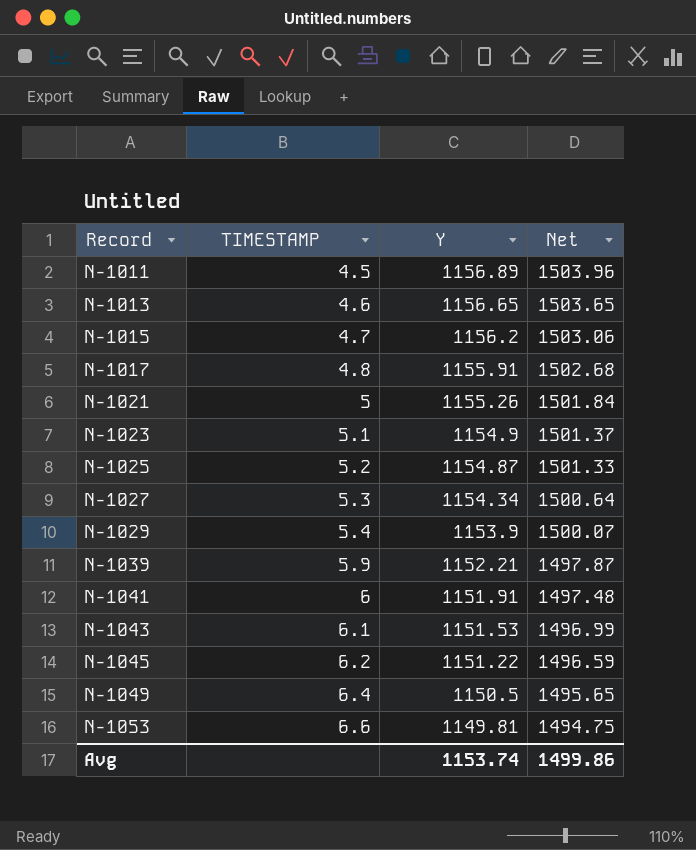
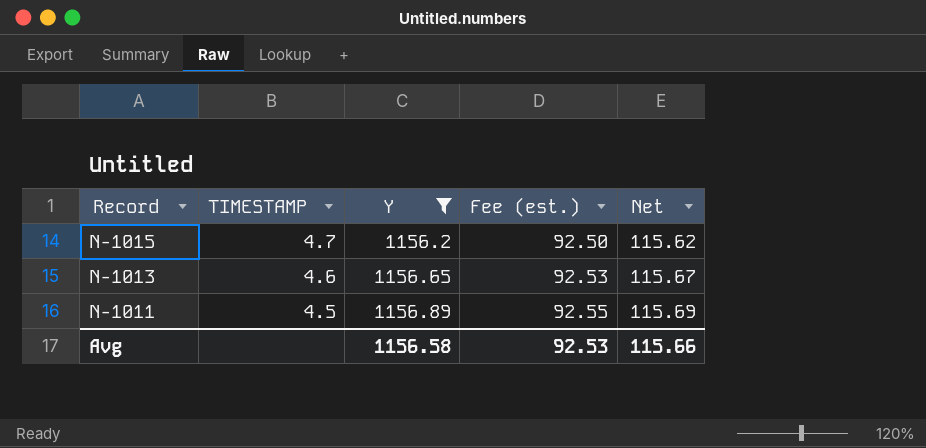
filter: none -> Y >= 1156.2
row order: Record ascending -> Record descending
column Fee (est.) | formula: none -> [Y] * 0.08
column Net | formula: [Y] * 1.3 -> [Y] * 0.1
Avg | Y: 1153.74 -> 1156.58
Avg | Net: 1499.86 -> 115.66

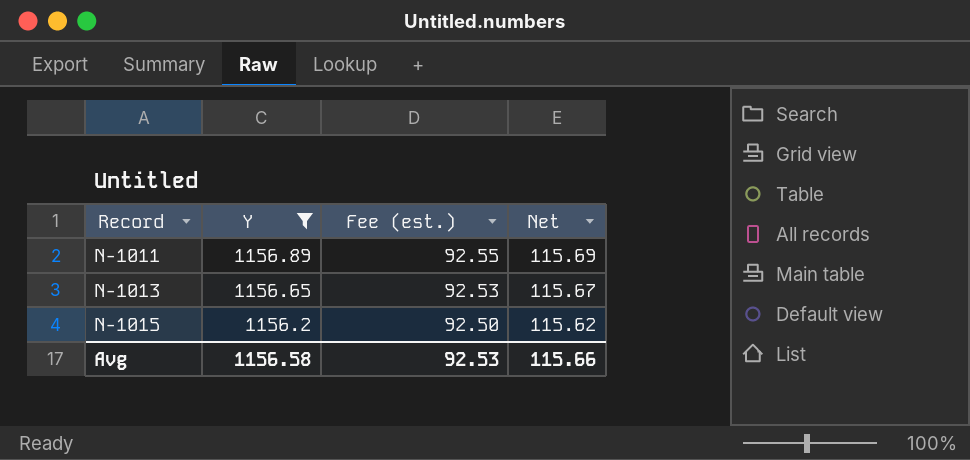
row order: Record descending -> Record ascending
column TIMESTAMP | position: 2 -> none

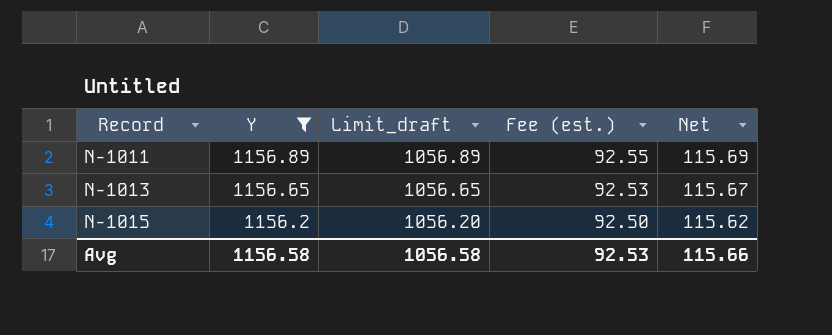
column Limit_draft | formula: none -> [Y] - 100

